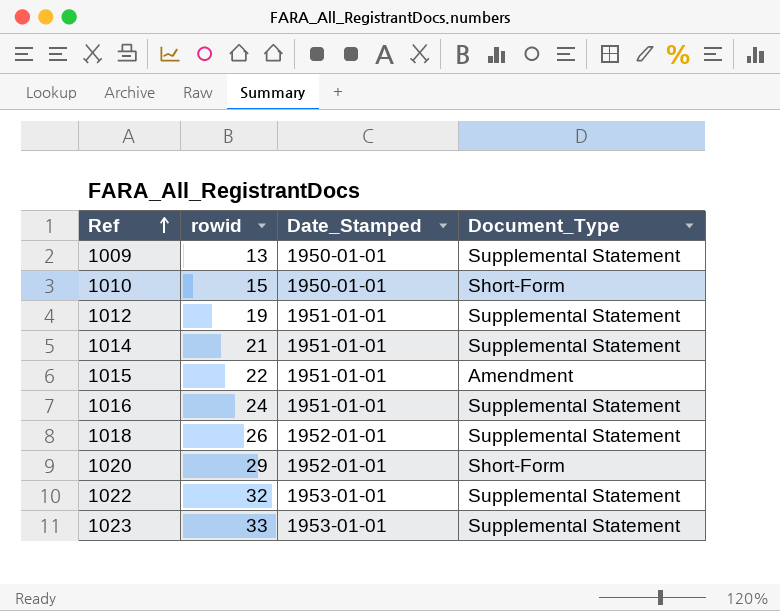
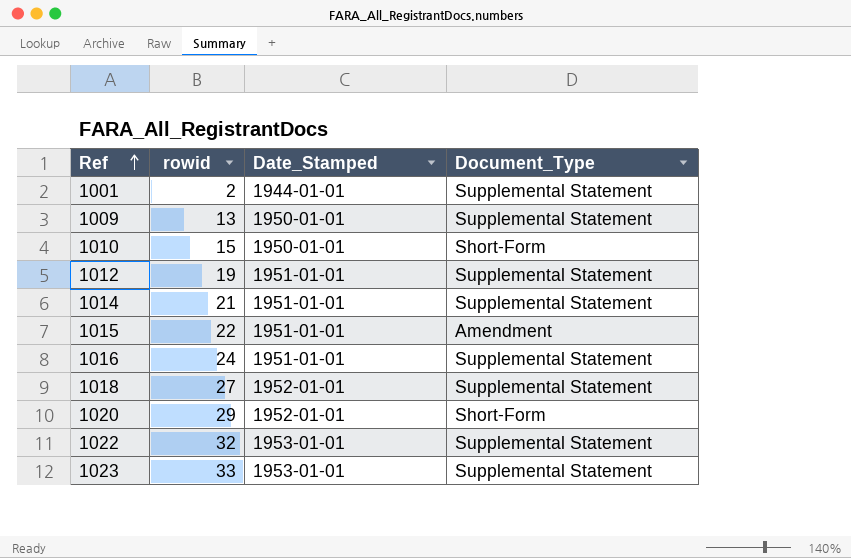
row 1001: none -> 2 | 1944-01-01 | Supplemental Statement
1018 | rowid: 26 -> 27

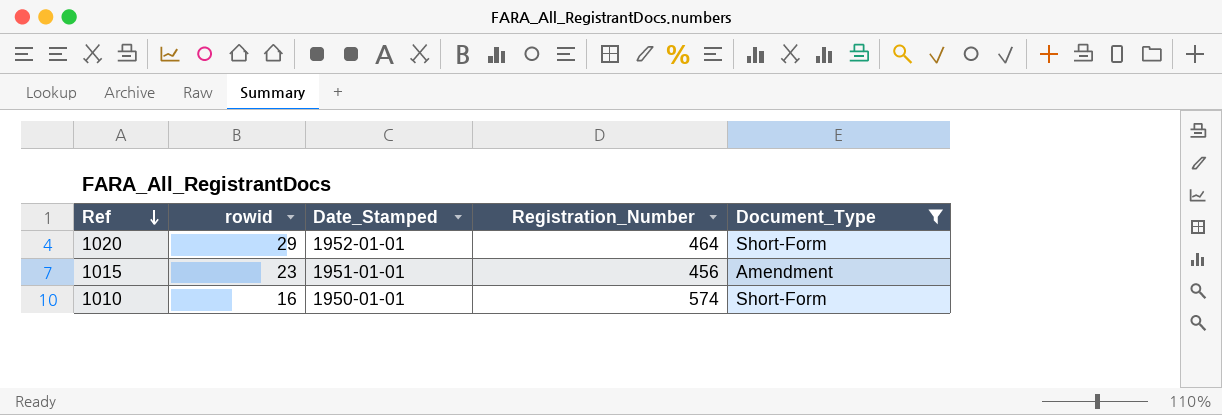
filter: none -> Document_Type != Supplemental Statement
row order: Ref ascending -> Ref descending
column Registration_Number | position: none -> 4
1015 | rowid: 22 -> 23
1010 | rowid: 15 -> 16

